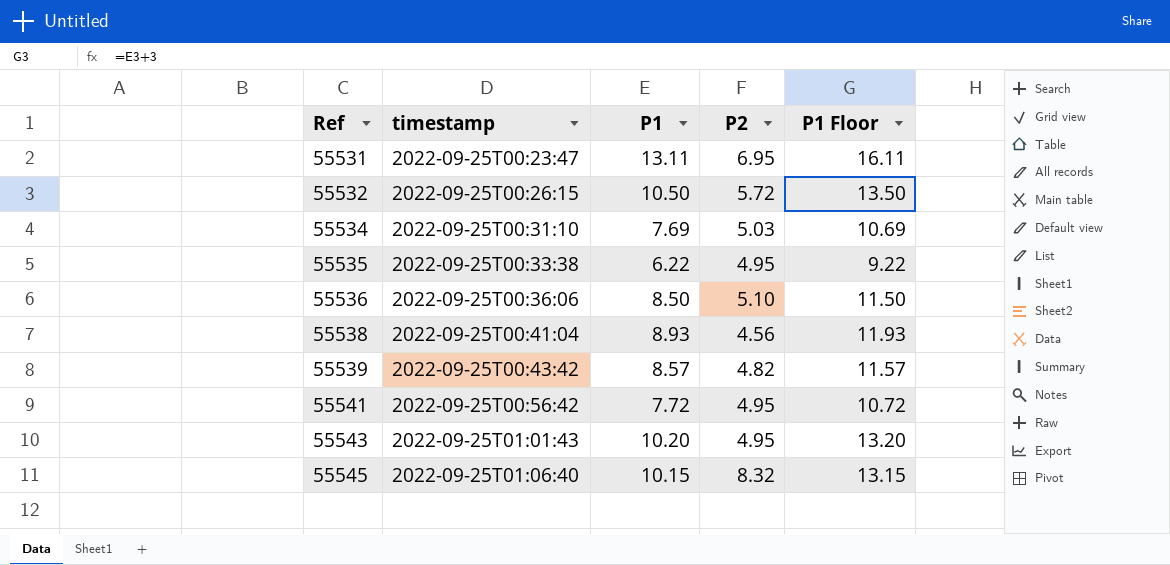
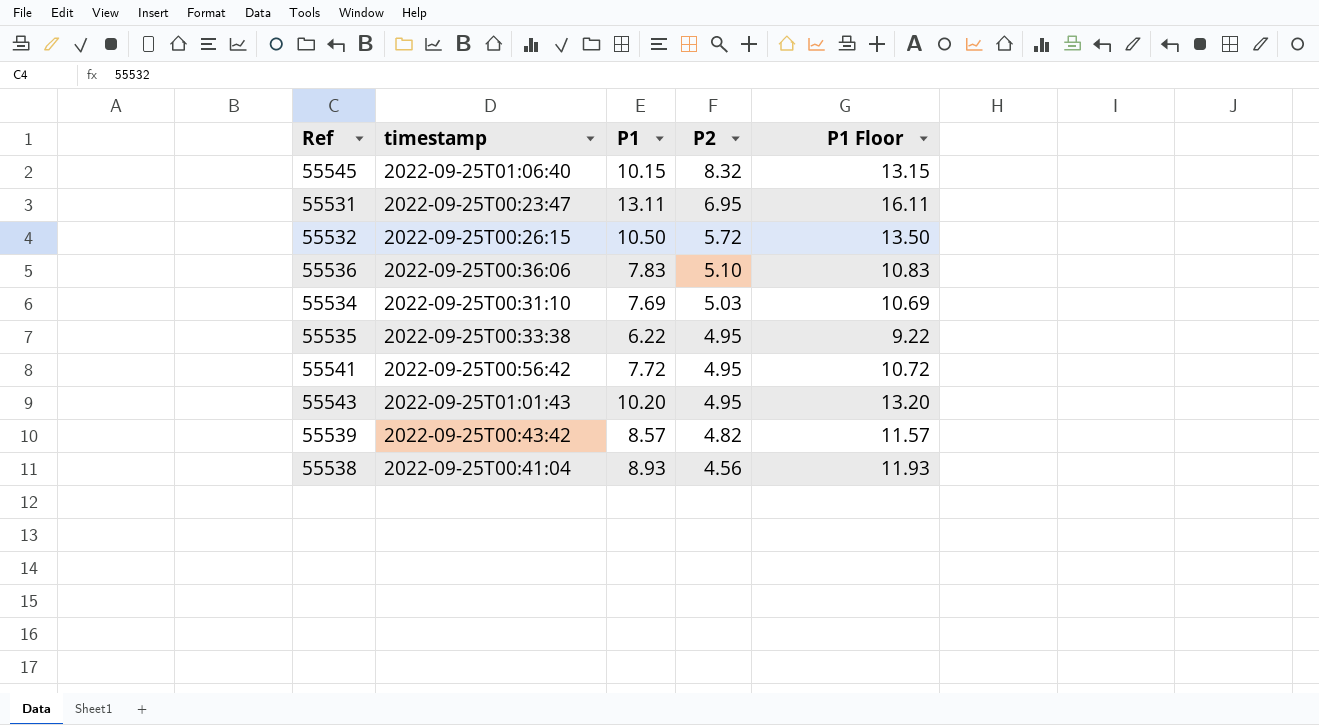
row order: Ref ascending -> P2 descending
55536 | P1: 8.50 -> 7.83
55536 | P1 Floor: 11.50 -> 10.83

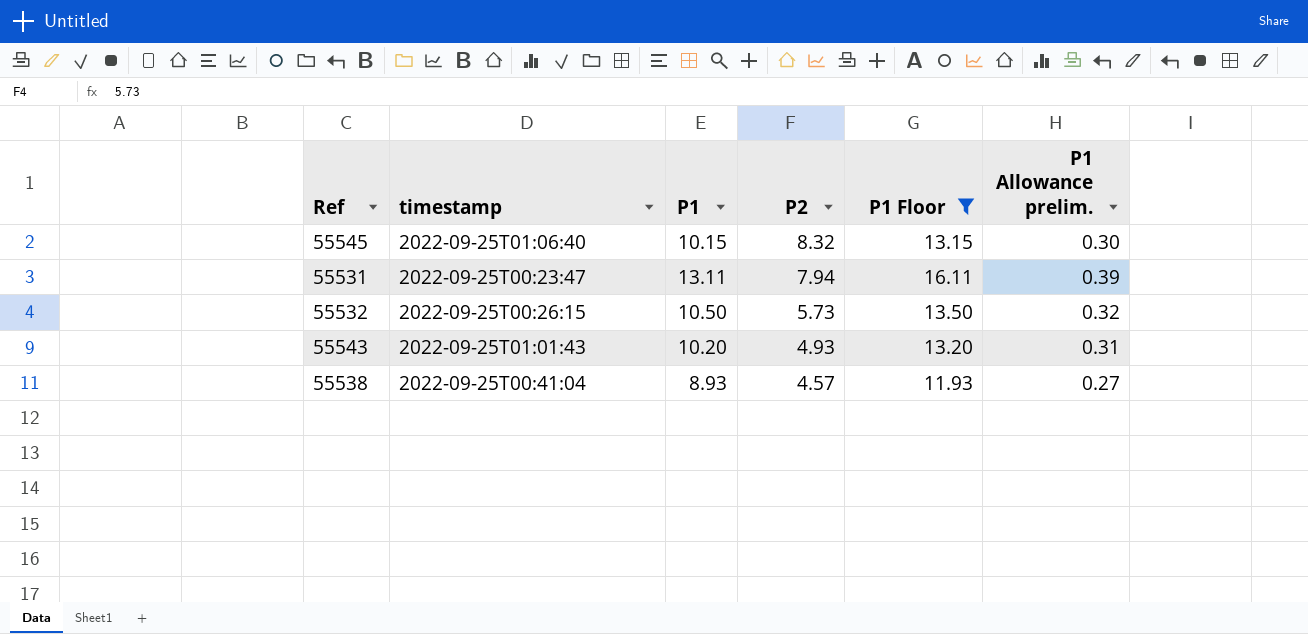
filter: none -> P1 Floor >= 11.93
column P1 Allowance prelim. | formula: none -> [P1] * 0.03
55531 | P2: 6.95 -> 7.94
55532 | P2: 5.72 -> 5.73
55543 | P2: 4.95 -> 4.93
55538 | P2: 4.56 -> 4.57

